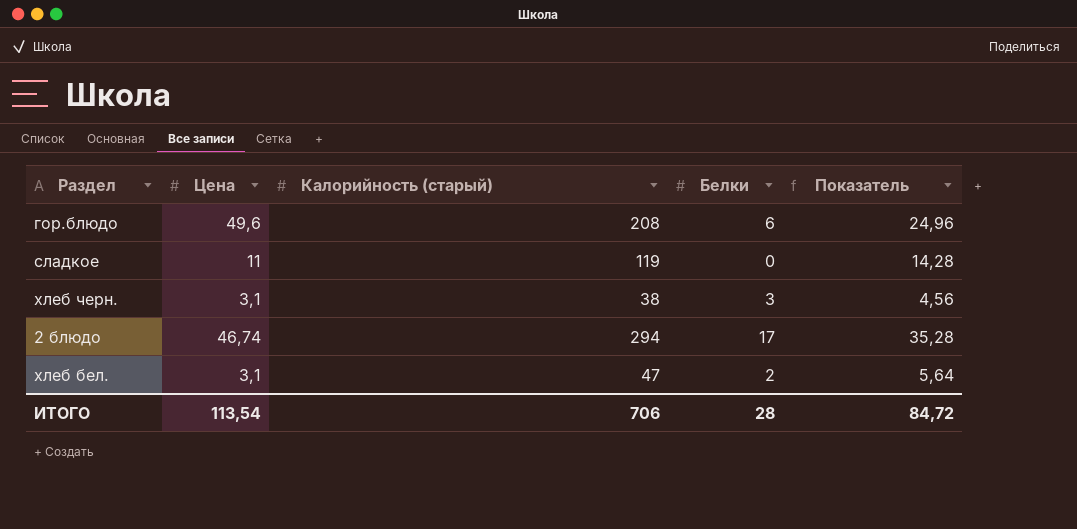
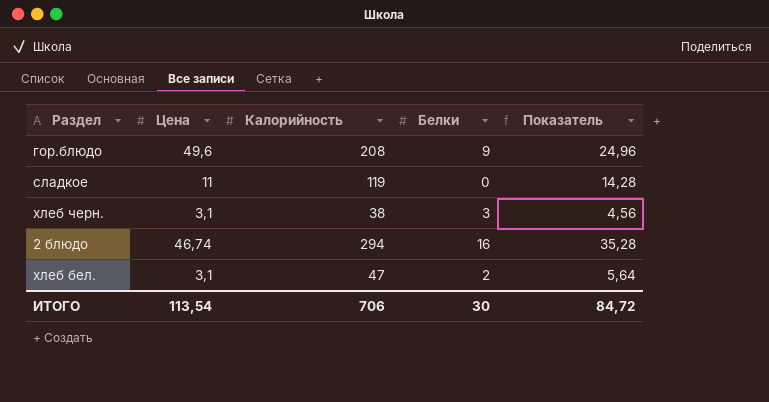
column name: Калорийность (старый) -> Калорийность
гор.блюдо | Белки: 6 -> 9
2 блюдо | Белки: 17 -> 16
ИТОГО | Белки: 28 -> 30

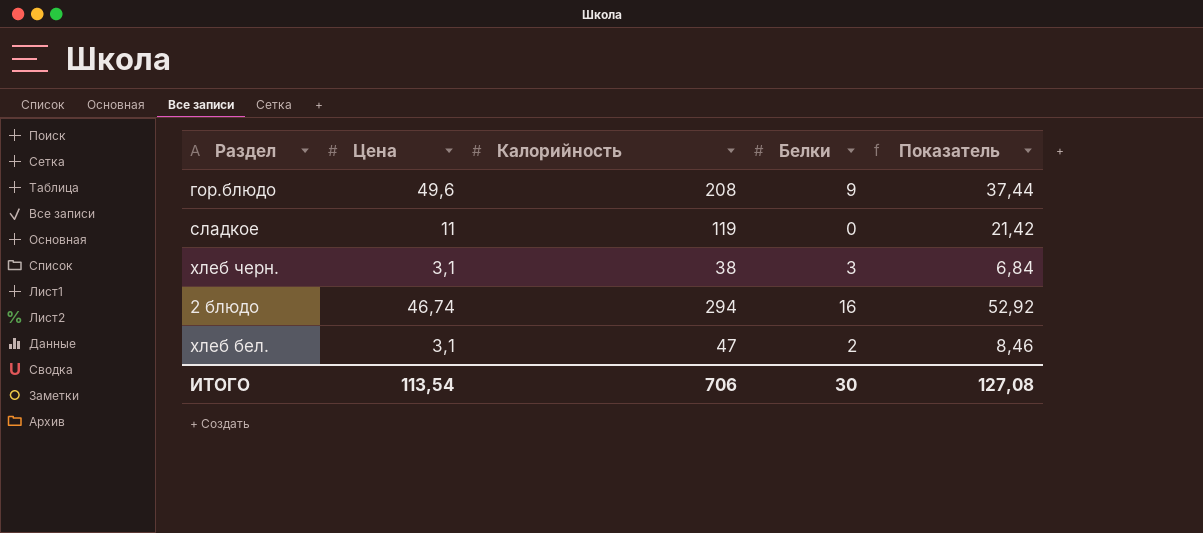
column Показатель | formula: [Калорийность] * 0,12 -> [Калорийность] * 0,18
ИТОГО | Показатель: 84,72 -> 127,08

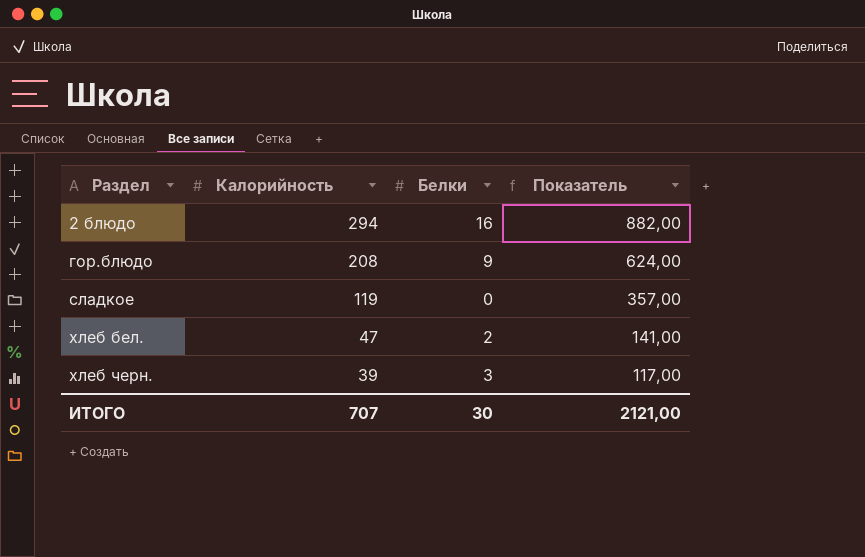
row order: none -> Раздел ascending
column Цена | position: 2 -> none
column Показатель | formula: [Калорийность] * 0,18 -> [Калорийность] * 3
хлеб черн. | Калорийность: 38 -> 39
ИТОГО | Калорийность: 706 -> 707
ИТОГО | Показатель: 127,08 -> 2121,00

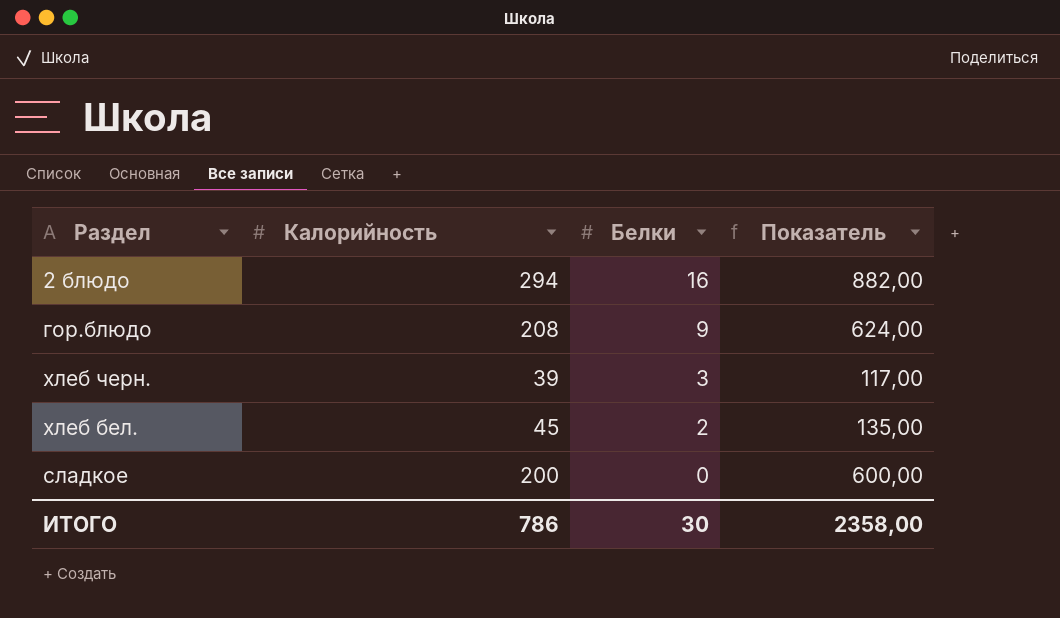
row order: Раздел ascending -> Белки descending
хлеб бел. | Калорийность: 47 -> 45
хлеб бел. | Показатель: 141,00 -> 135,00
сладкое | Калорийность: 119 -> 200
сладкое | Показатель: 357,00 -> 600,00
ИТОГО | Калорийность: 707 -> 786
ИТОГО | Показатель: 2121,00 -> 2358,00

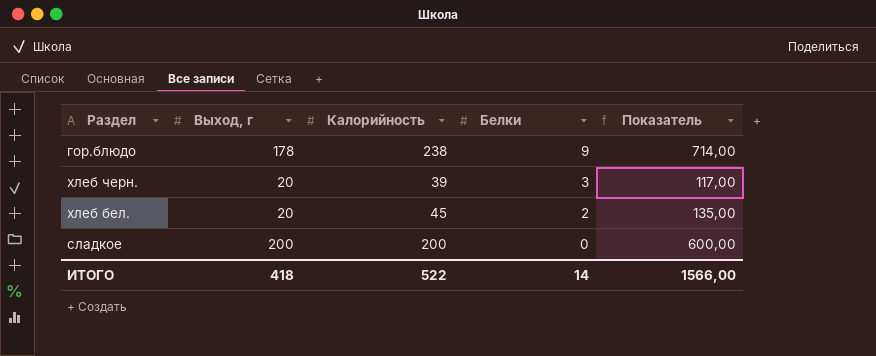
column Выход, г | position: none -> 2
row 2 блюдо: 294 | 16 | 882,00 -> none
гор.блюдо | Калорийность: 208 -> 238
гор.блюдо | Показатель: 624,00 -> 714,00
ИТОГО | Калорийность: 786 -> 522
ИТОГО | Белки: 30 -> 14
ИТОГО | Показатель: 2358,00 -> 1566,00

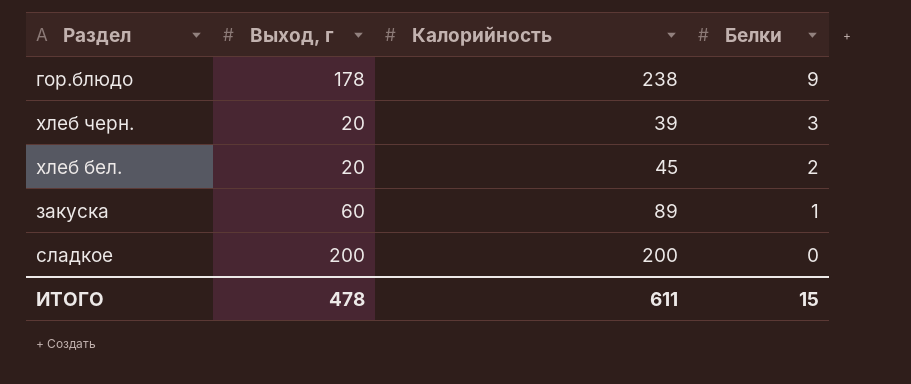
column Показатель | formula: [Калорийность] * 3 -> none
row закуска: none -> 60 | 89 | 1
ИТОГО | Выход, г: 418 -> 478
ИТОГО | Калорийность: 522 -> 611
ИТОГО | Белки: 14 -> 15

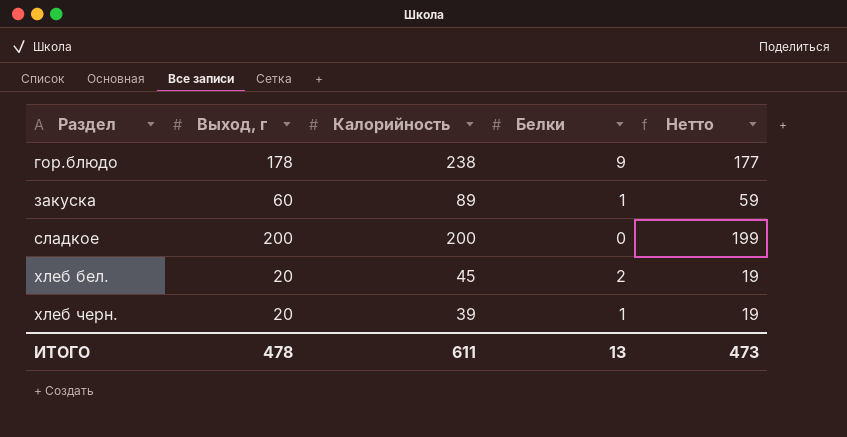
row order: Белки descending -> Раздел ascending
column Нетто | formula: none -> [Выход, г] - 1
хлеб черн. | Белки: 3 -> 1
ИТОГО | Белки: 15 -> 13

